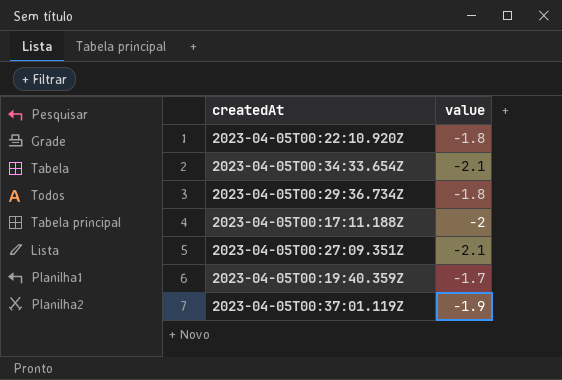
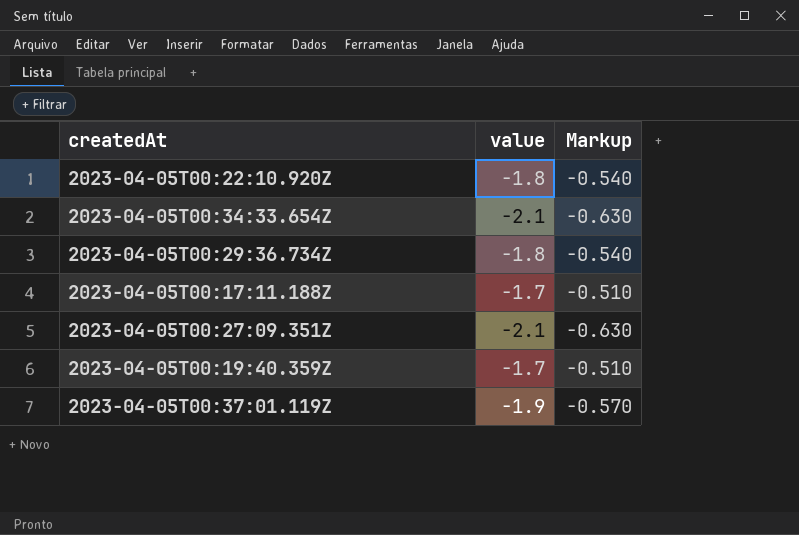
column Markup | formula: none -> [value] * 0.3
2023-04-05T00:17:11.188Z | value: -2 -> -1.7

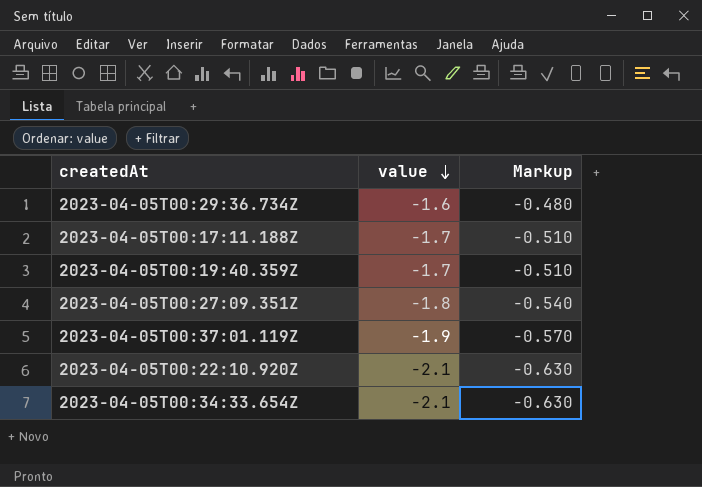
row order: none -> value descending
2023-04-05T00:29:36.734Z | value: -1.8 -> -1.6
2023-04-05T00:29:36.734Z | Markup: -0.540 -> -0.480
2023-04-05T00:27:09.351Z | value: -2.1 -> -1.8
2023-04-05T00:27:09.351Z | Markup: -0.630 -> -0.540
2023-04-05T00:22:10.920Z | value: -1.8 -> -2.1
2023-04-05T00:22:10.920Z | Markup: -0.540 -> -0.630

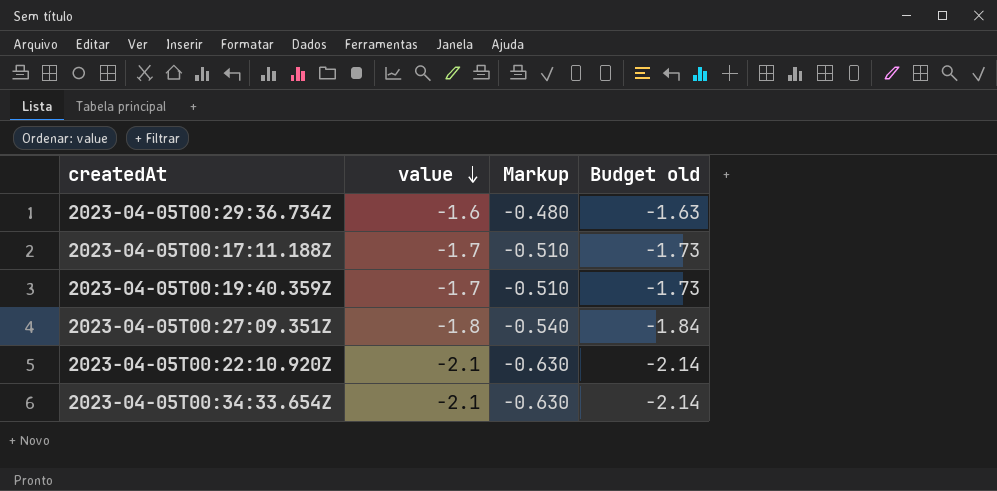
column Budget old | formula: none -> [value] * 1.02
row 2023-04-05T00:37:01.119Z: -1.9 | -0.570 -> none

